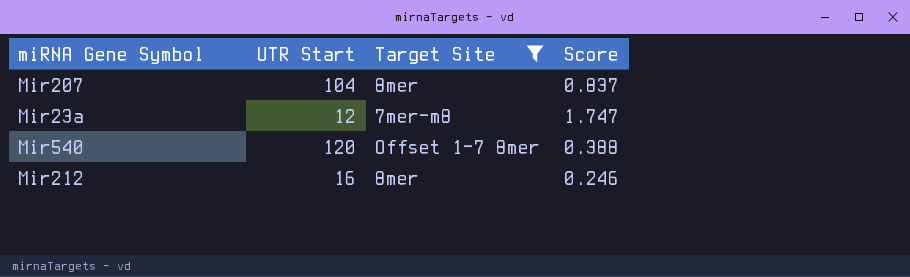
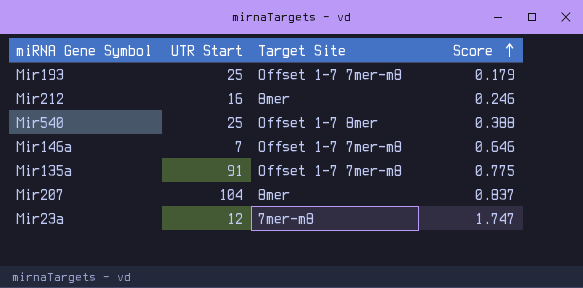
filter: Target Site != Offset 1-7 7mer-m8 -> none
row order: none -> Score ascending
Mir540 | UTR Start: 120 -> 25

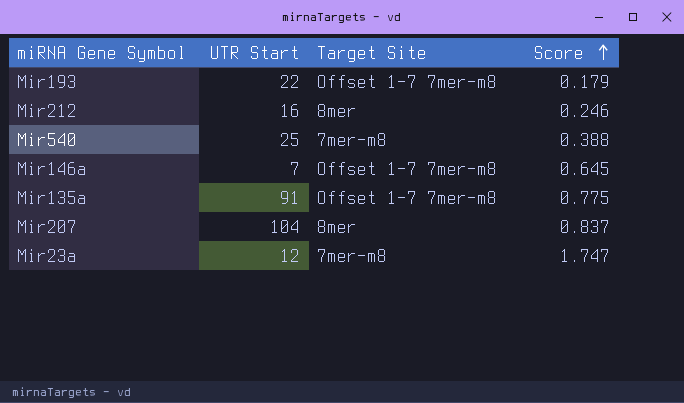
Mir193 | UTR Start: 25 -> 22
Mir540 | Target Site: Offset 1-7 8mer -> 7mer-m8
Mir146a | Score: 0.646 -> 0.645

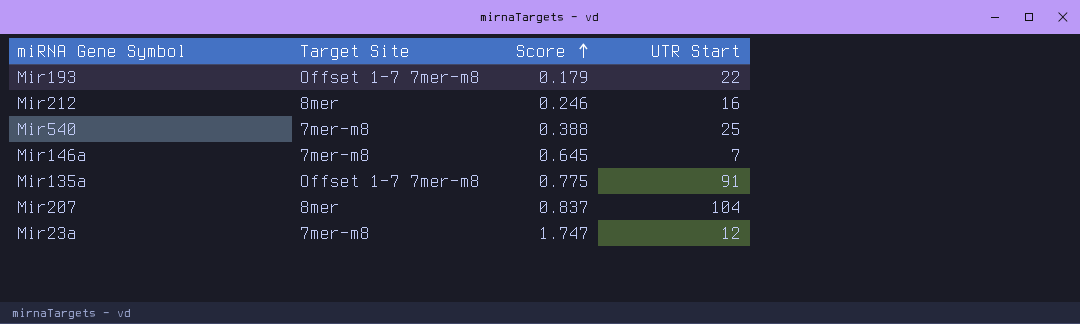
column UTR Start | position: 2 -> 4
Mir146a | Target Site: Offset 1-7 7mer-m8 -> 7mer-m8

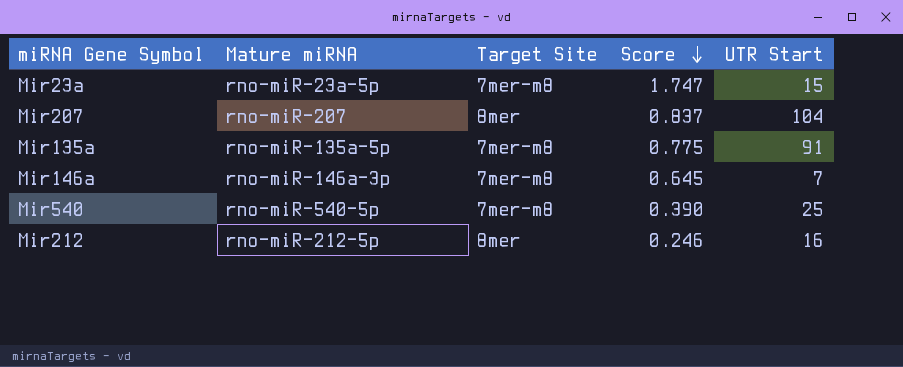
row order: Score ascending -> Score descending
column Mature miRNA | position: none -> 2
row Mir193: Offset 1-7 7mer-m8 | 0.179 | 22 -> none
Mir23a | UTR Start: 12 -> 15
Mir135a | Target Site: Offset 1-7 7mer-m8 -> 7mer-m8
Mir540 | Score: 0.388 -> 0.390

